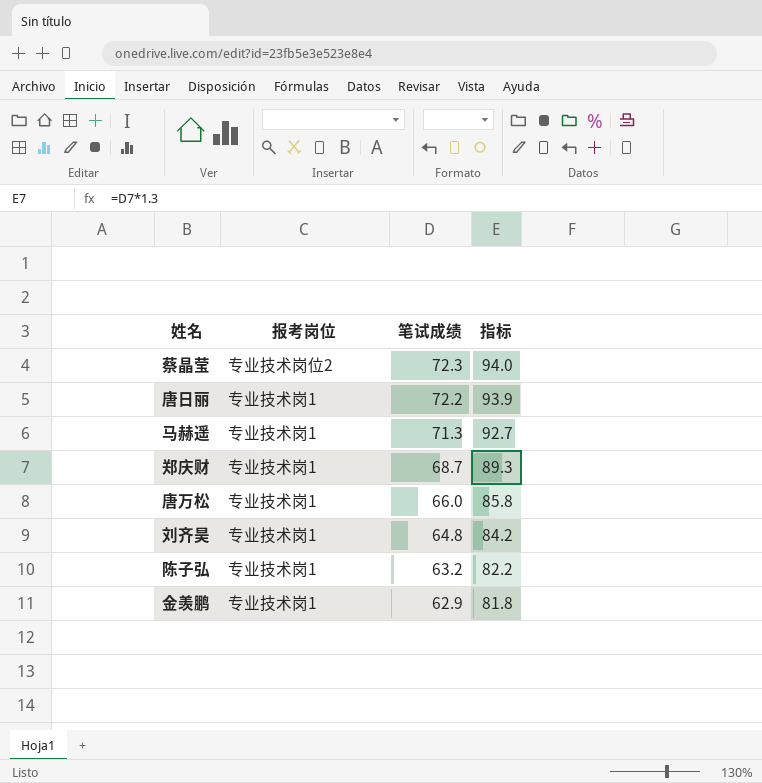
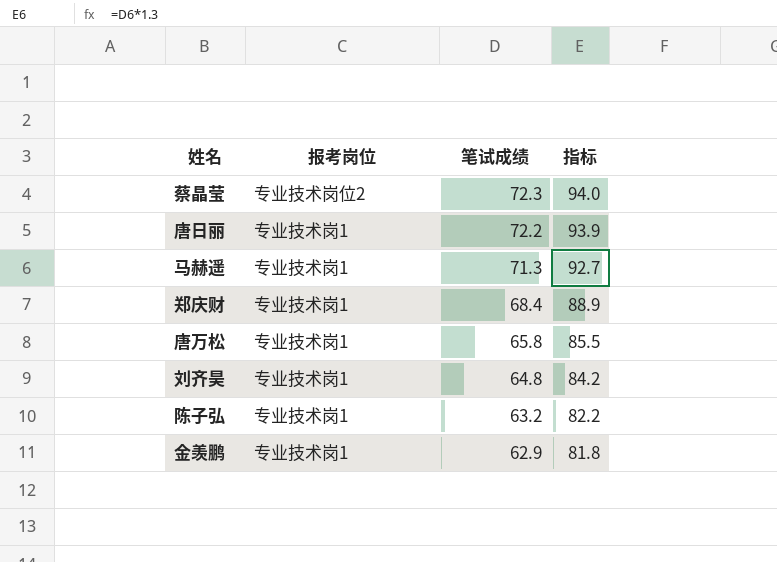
郑庆财 | 笔试成绩: 68.7 -> 68.4
郑庆财 | 指标: 89.3 -> 88.9
唐万松 | 笔试成绩: 66.0 -> 65.8
唐万松 | 指标: 85.8 -> 85.5

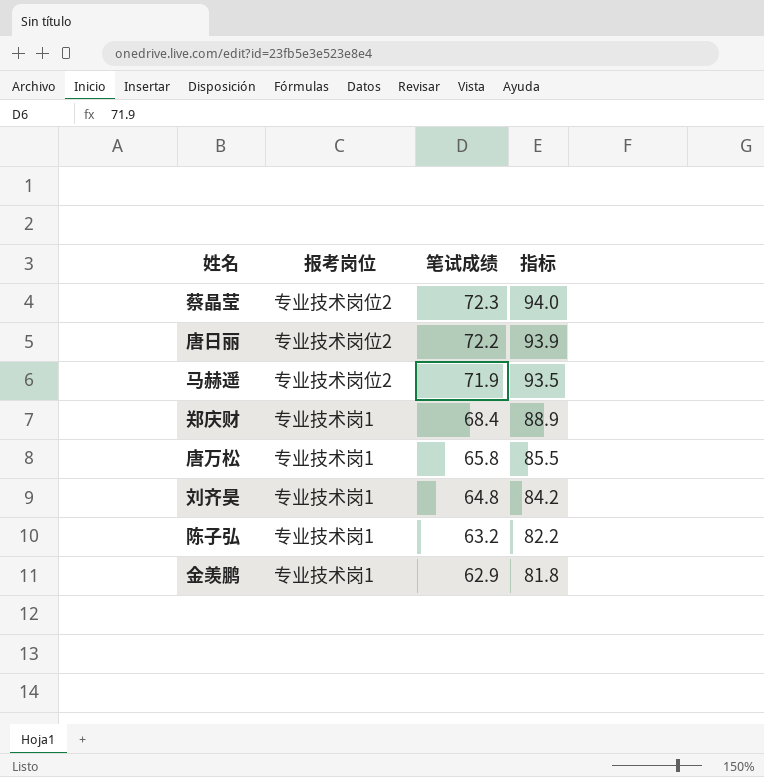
唐日丽 | 报考岗位: 专业技术岗1 -> 专业技术岗位2
马赫遥 | 报考岗位: 专业技术岗1 -> 专业技术岗位2
马赫遥 | 笔试成绩: 71.3 -> 71.9
马赫遥 | 指标: 92.7 -> 93.5

